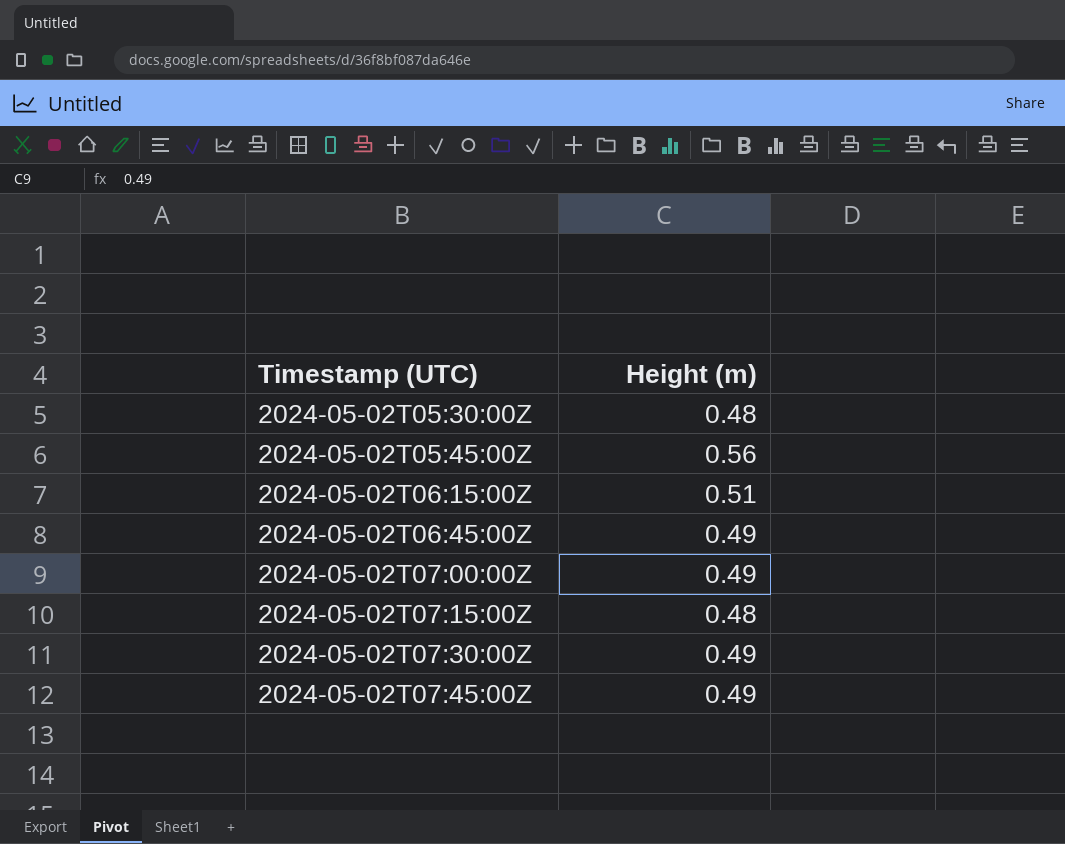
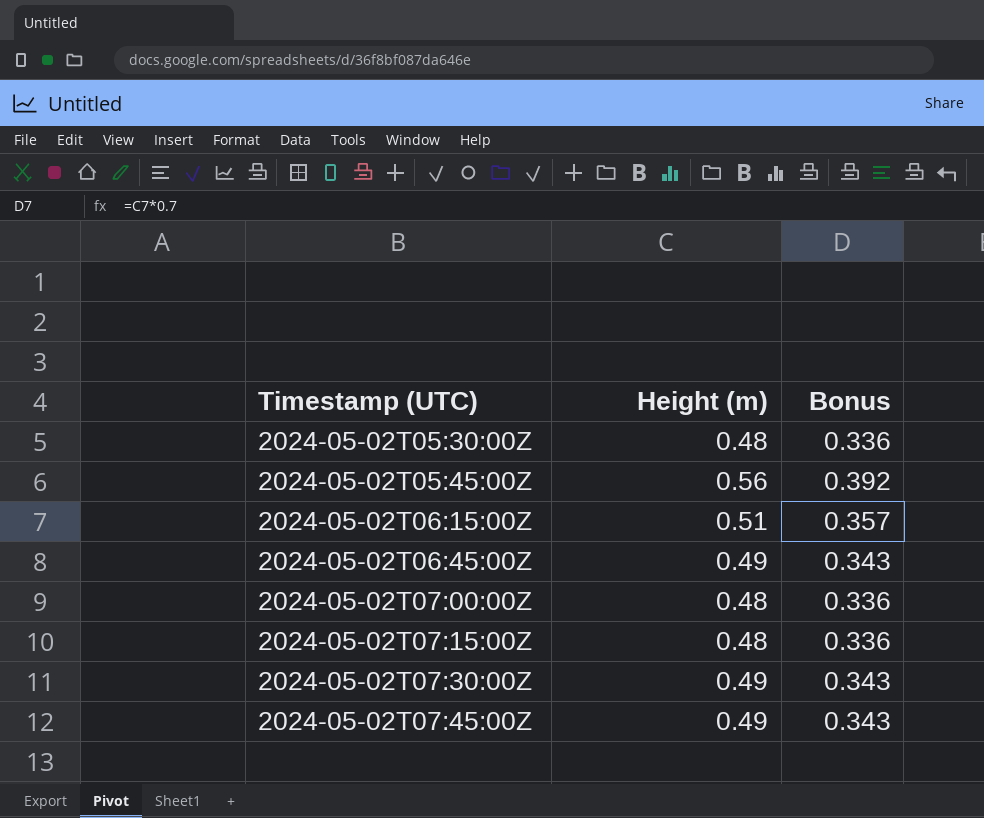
column Bonus | formula: none -> [Height (m)] * 0.7
2024-05-02T07:00:00Z | Height (m): 0.49 -> 0.48

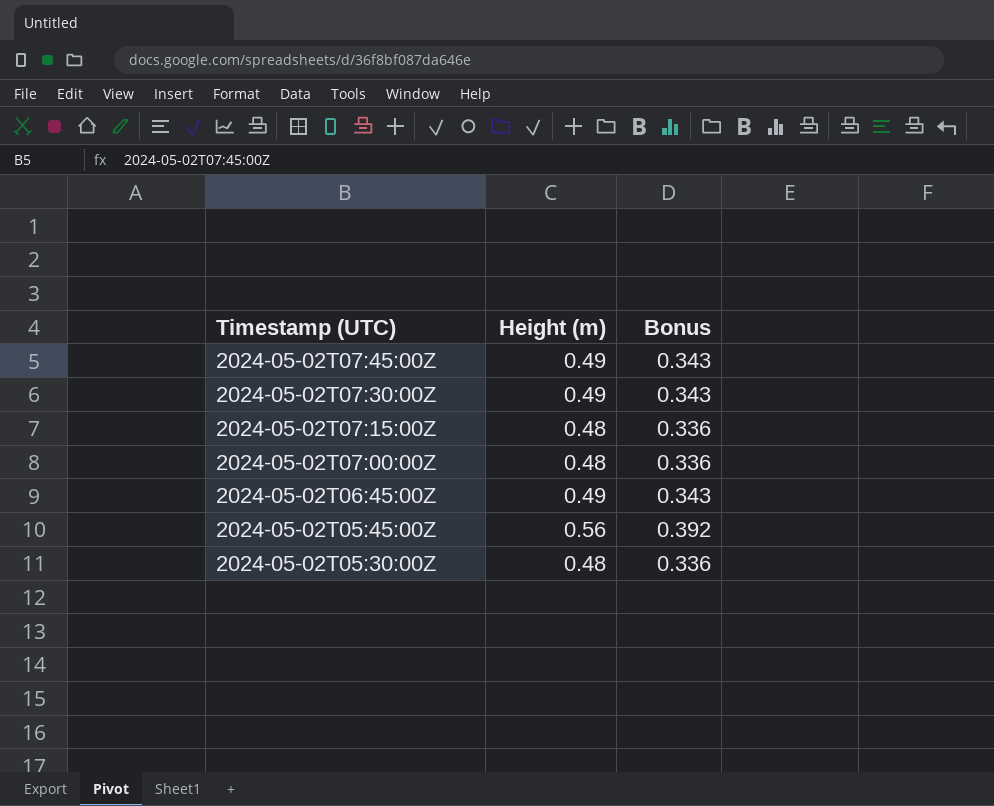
row order: Timestamp (UTC) ascending -> Timestamp (UTC) descending
row 2024-05-02T06:15:00Z: 0.51 | 0.357 -> none

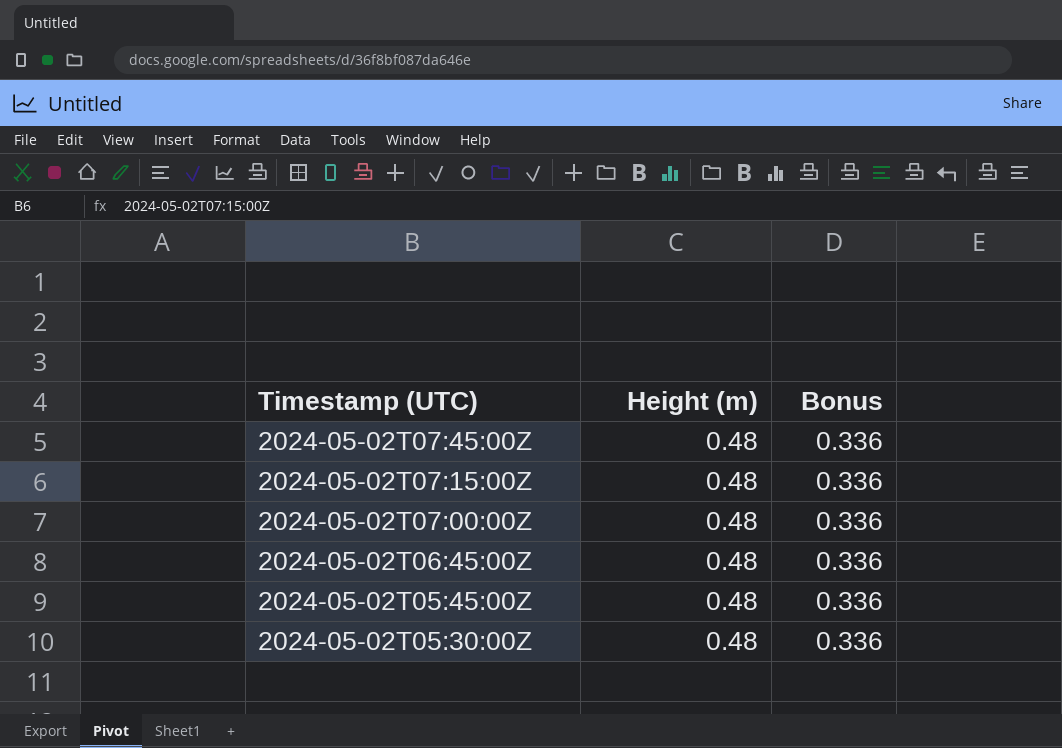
row 2024-05-02T07:30:00Z: 0.49 | 0.343 -> none
2024-05-02T07:45:00Z | Height (m): 0.49 -> 0.48
2024-05-02T07:45:00Z | Bonus: 0.343 -> 0.336
2024-05-02T06:45:00Z | Height (m): 0.49 -> 0.48
2024-05-02T06:45:00Z | Bonus: 0.343 -> 0.336
2024-05-02T05:45:00Z | Height (m): 0.56 -> 0.48
2024-05-02T05:45:00Z | Bonus: 0.392 -> 0.336

